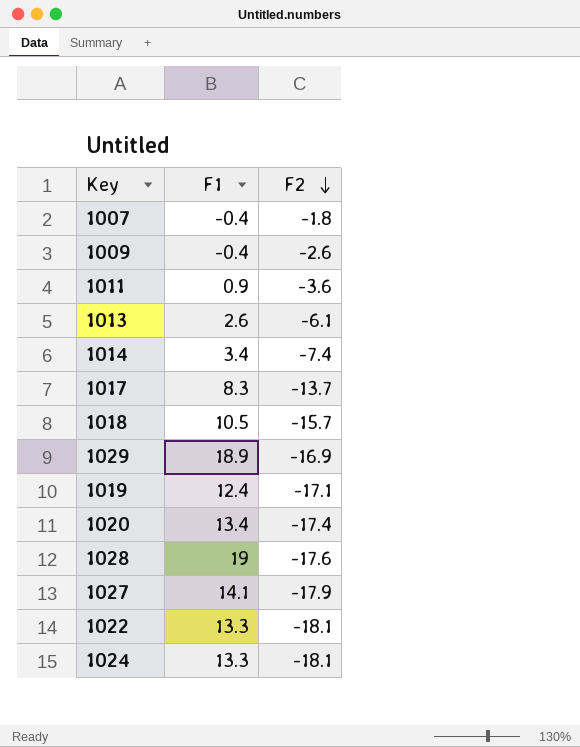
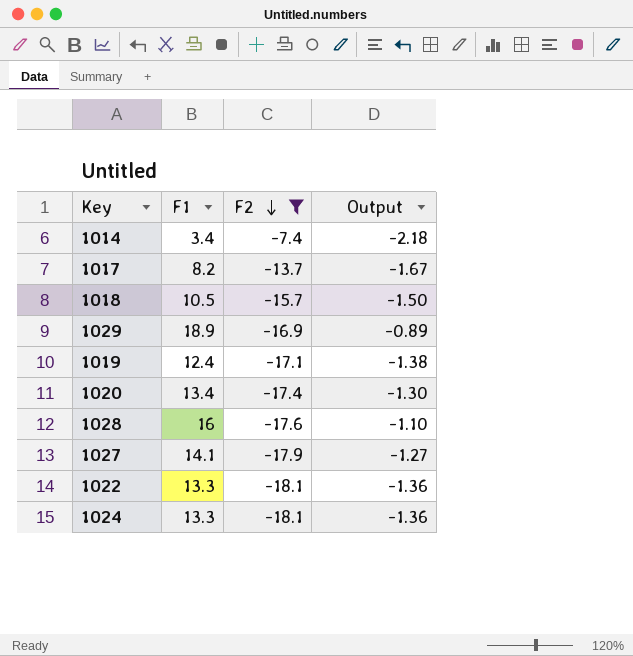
filter: none -> F2 <= -7.4
column Output | formula: none -> [F2] / [F1]
1017 | F1: 8.3 -> 8.2
1028 | F1: 19 -> 16

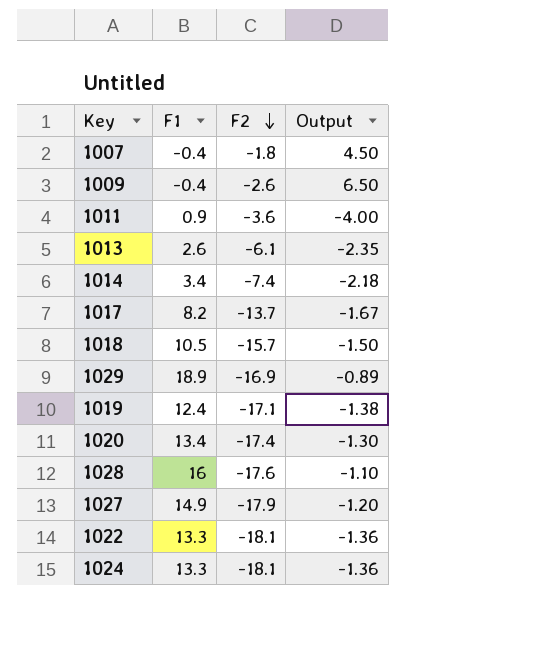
filter: F2 <= -7.4 -> none
1027 | F1: 14.1 -> 14.9
1027 | Output: -1.27 -> -1.20

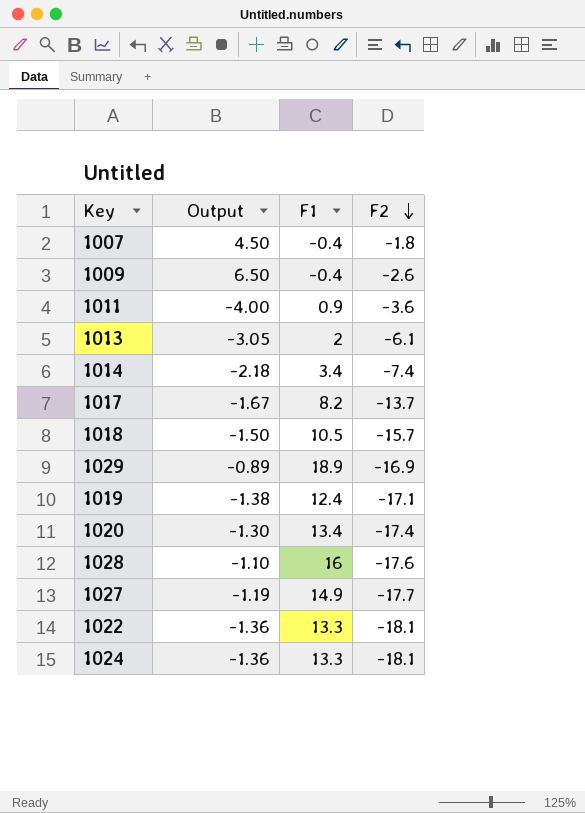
column Output | position: 4 -> 2
1013 | Output: -2.35 -> -3.05
1013 | F1: 2.6 -> 2
1027 | Output: -1.20 -> -1.19
1027 | F2: -17.9 -> -17.7

